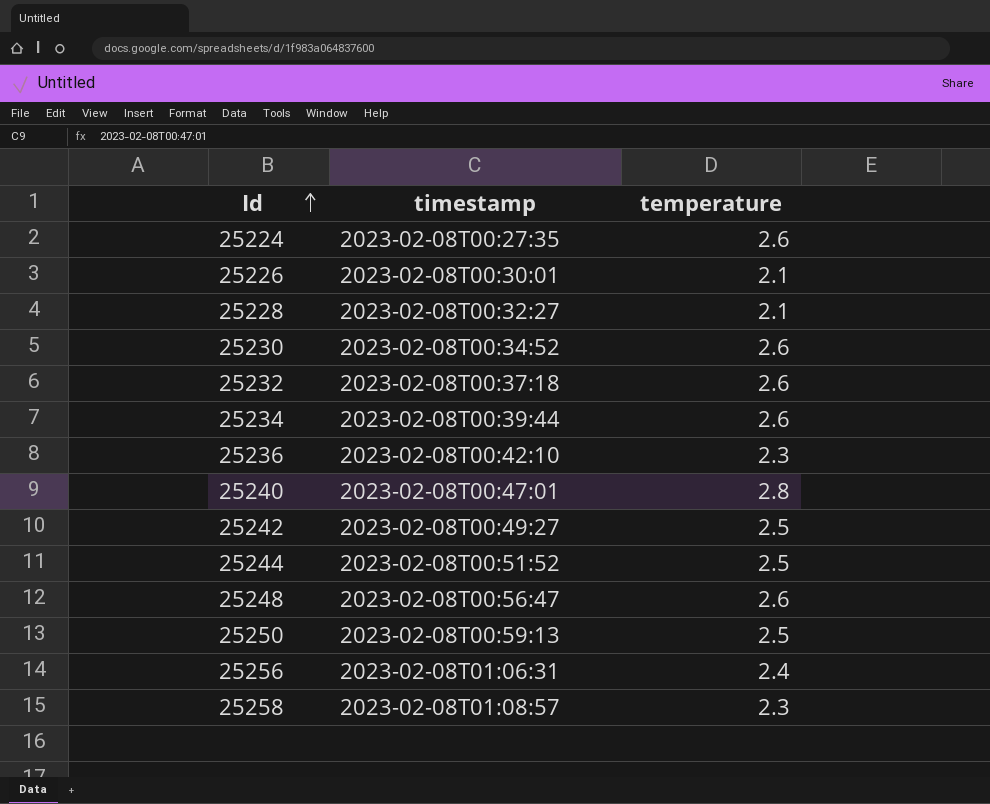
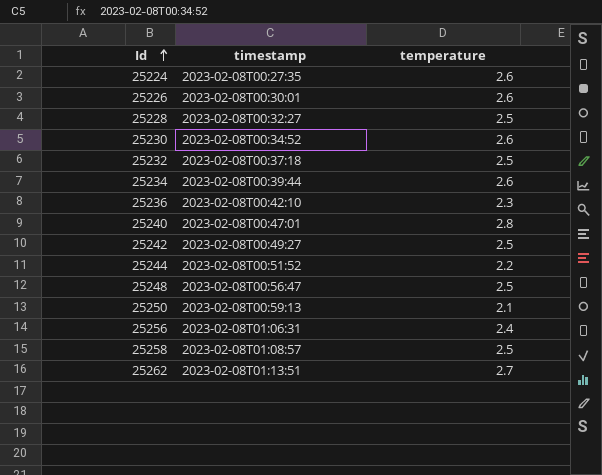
25226 | temperature: 2.1 -> 2.6
25228 | temperature: 2.1 -> 2.5
25232 | temperature: 2.6 -> 2.5
25244 | temperature: 2.5 -> 2.2
25248 | temperature: 2.6 -> 2.5
25250 | temperature: 2.5 -> 2.1
25258 | temperature: 2.3 -> 2.5
row 25262: none -> 2023-02-08T01:13:51 | 2.7

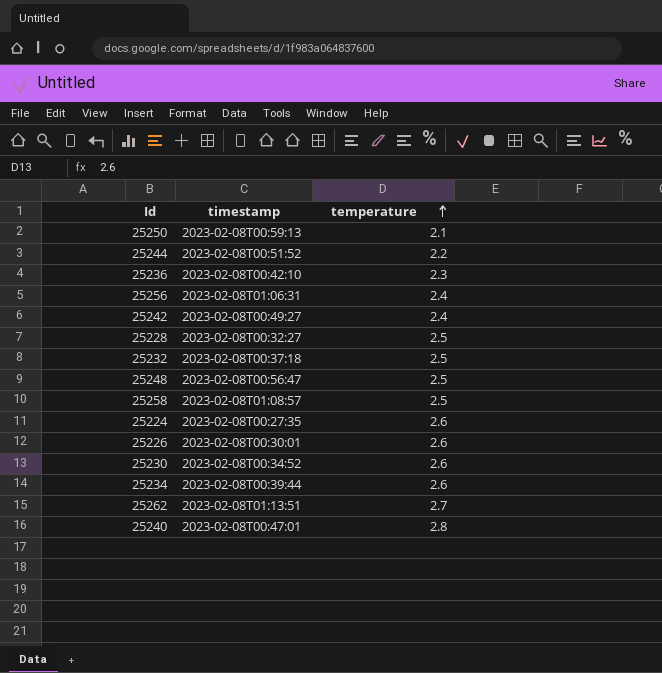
row order: Id ascending -> temperature ascending
25242 | temperature: 2.5 -> 2.4

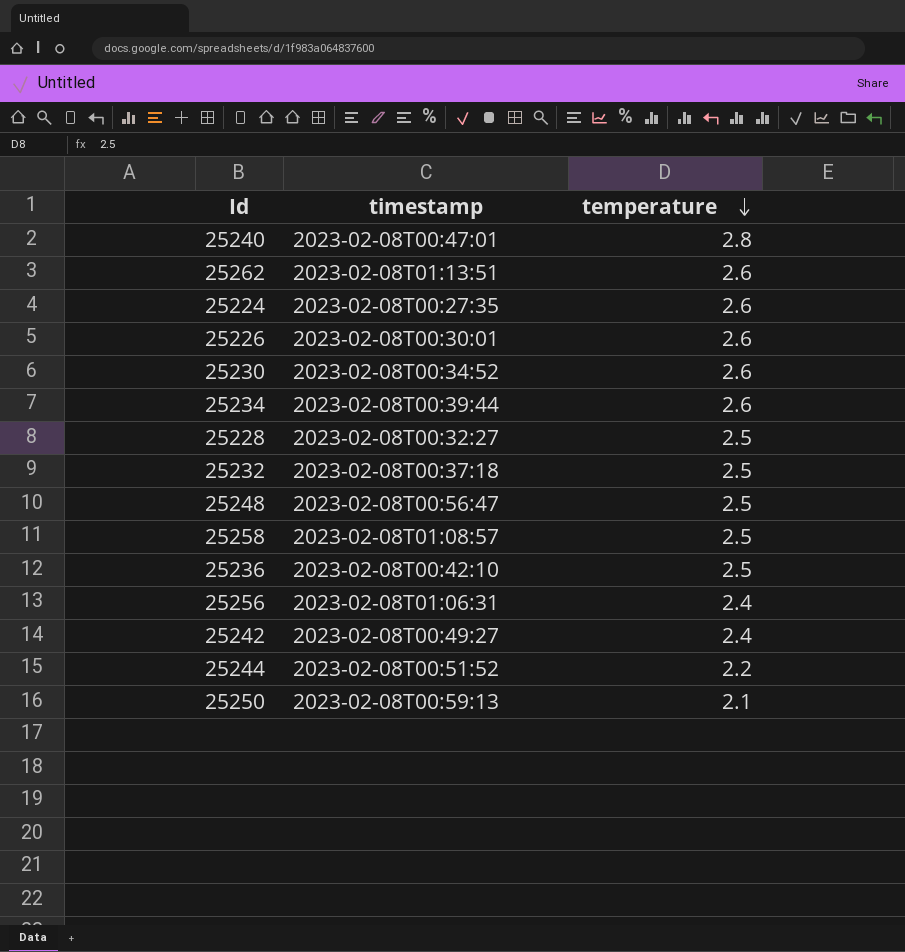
row order: temperature ascending -> temperature descending
25262 | temperature: 2.7 -> 2.6
25236 | temperature: 2.3 -> 2.5

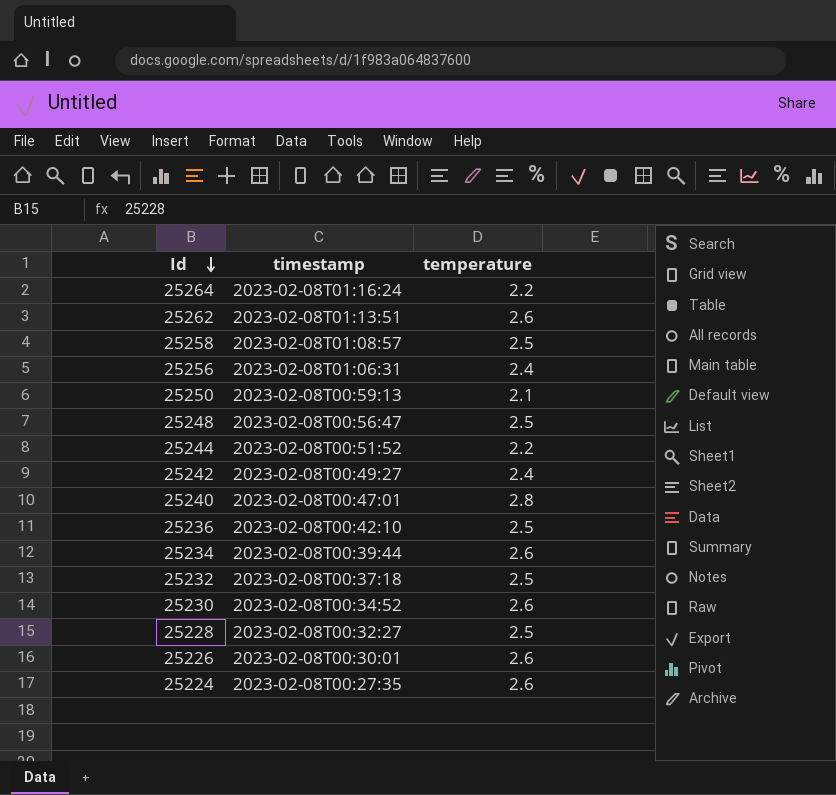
row order: temperature descending -> Id descending
row 25264: none -> 2023-02-08T01:16:24 | 2.2

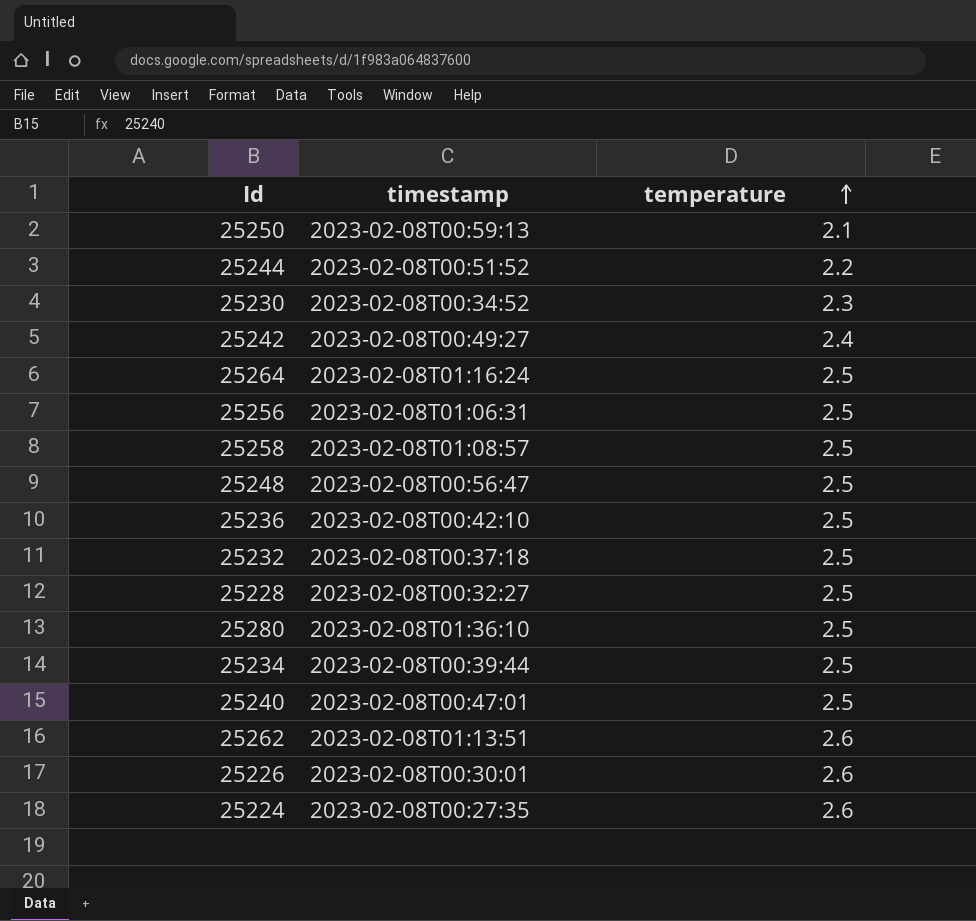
row order: Id descending -> temperature ascending
25230 | temperature: 2.6 -> 2.3
25264 | temperature: 2.2 -> 2.5
25256 | temperature: 2.4 -> 2.5
row 25280: none -> 2023-02-08T01:36:10 | 2.5
25234 | temperature: 2.6 -> 2.5
25240 | temperature: 2.8 -> 2.5

